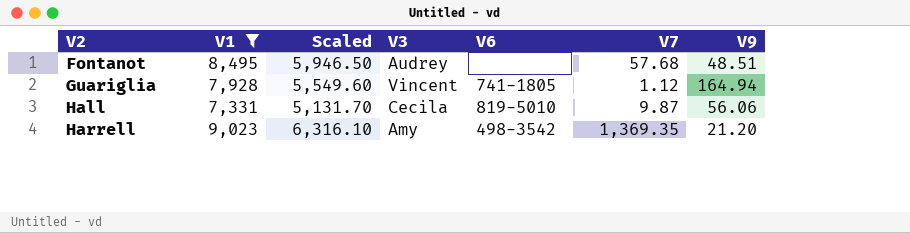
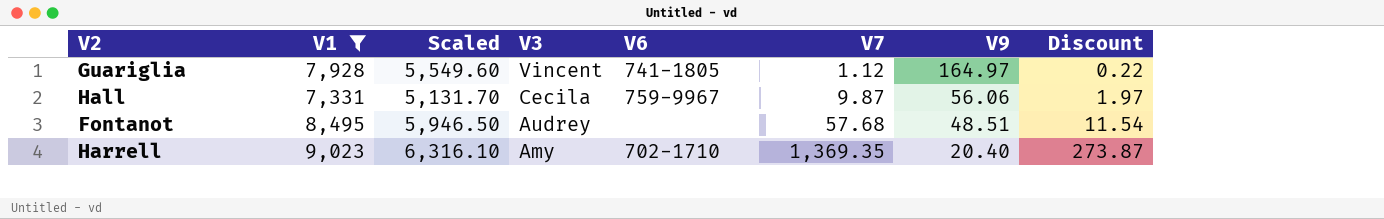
row order: V2 ascending -> V3 descending
column Discount | formula: none -> [V7] * 0.2
Guariglia | V9: 164.94 -> 164.97
Hall | V6: 819-5010 -> 759-9967
Harrell | V6: 498-3542 -> 702-1710
Harrell | V9: 21.20 -> 20.40

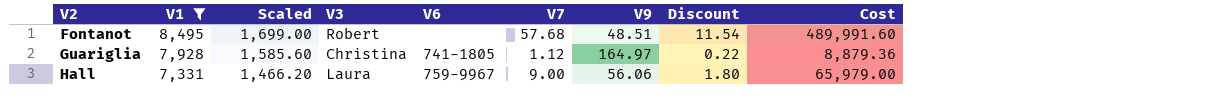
row order: V3 descending -> V2 ascending
column Scaled | formula: [V1] * 0.7 -> [V1] * 0.2
column Cost | formula: none -> [V1] * [V7]
row Harrell: 9,023 | 6,316.10 | Amy | 702-1710 | 1,369.35 | 20.40 | 273.87 -> none
Fontanot | V3: Audrey -> Robert
Guariglia | V3: Vincent -> Christina
Hall | V3: Cecila -> Laura
Hall | V7: 9.87 -> 9.00
Hall | Discount: 1.97 -> 1.80

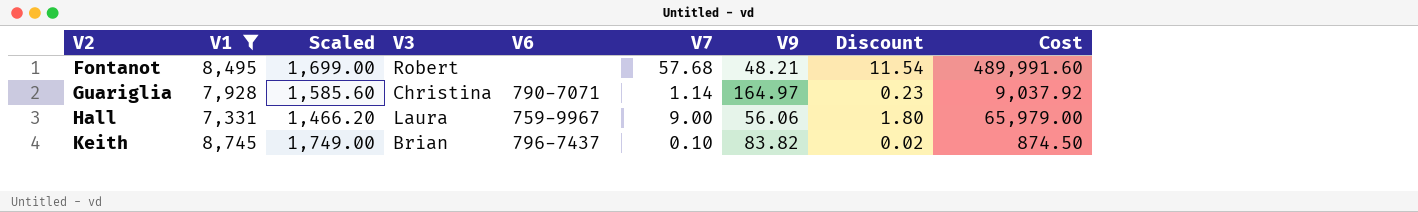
Fontanot | V9: 48.51 -> 48.21
Guariglia | V6: 741-1805 -> 790-7071
Guariglia | V7: 1.12 -> 1.14
Guariglia | Discount: 0.22 -> 0.23
Guariglia | Cost: 8,879.36 -> 9,037.92
row Keith: none -> 8,745 | 1,749.00 | Brian | 796-7437 | 0.10 | 83.82 | 0.02 | 874.50

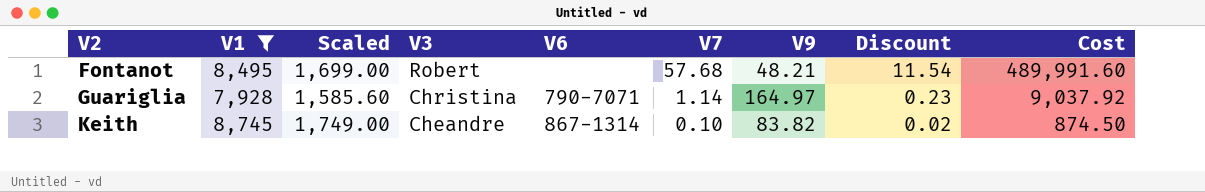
row Hall: 7,331 | 1,466.20 | Laura | 759-9967 | 9.00 | 56.06 | 1.80 | 65,979.00 -> none
Keith | V3: Brian -> Cheandre
Keith | V6: 796-7437 -> 867-1314

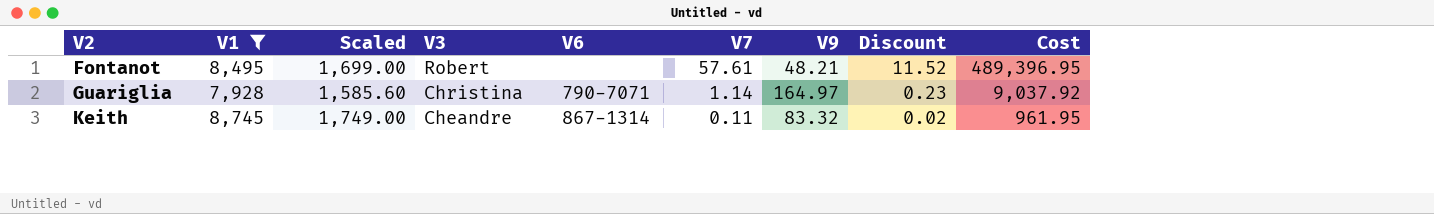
Fontanot | V7: 57.68 -> 57.61
Fontanot | Discount: 11.54 -> 11.52
Fontanot | Cost: 489,991.60 -> 489,396.95
Keith | V7: 0.10 -> 0.11
Keith | V9: 83.82 -> 83.32
Keith | Cost: 874.50 -> 961.95

